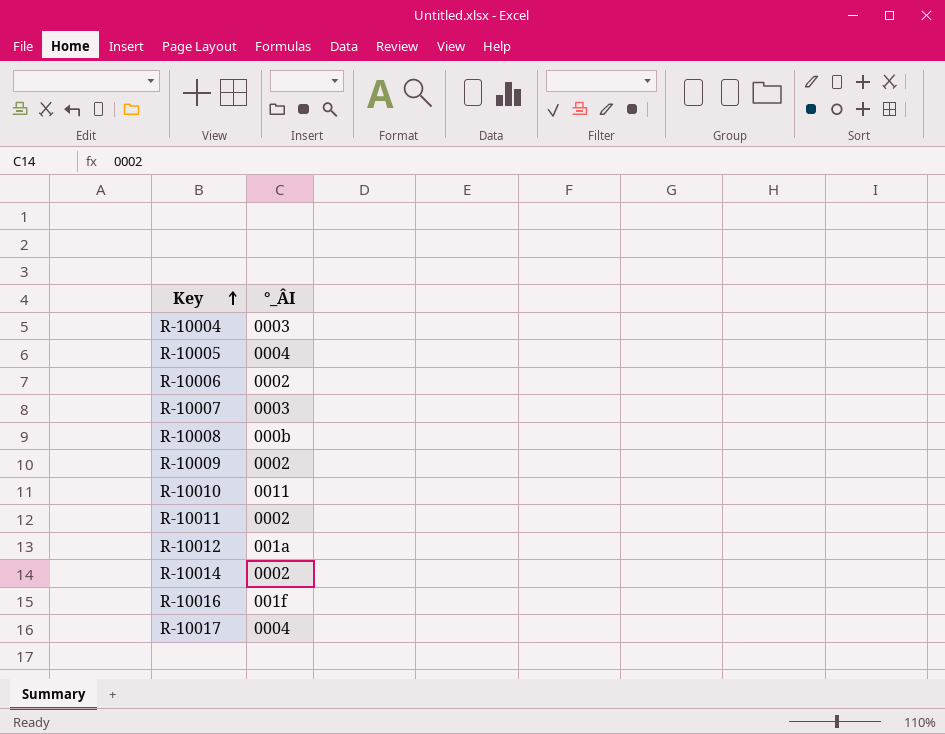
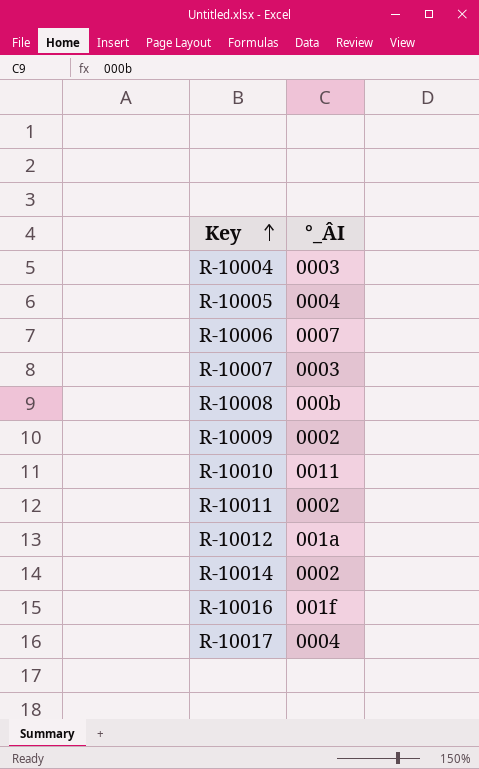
R-10006 | °_ÂI: 0002 -> 0007

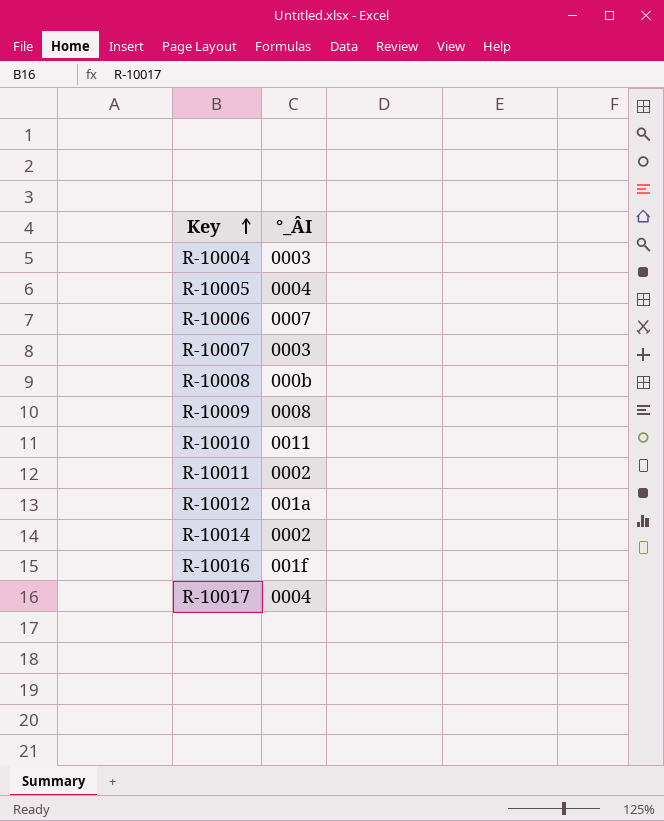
R-10009 | °_ÂI: 0002 -> 0008

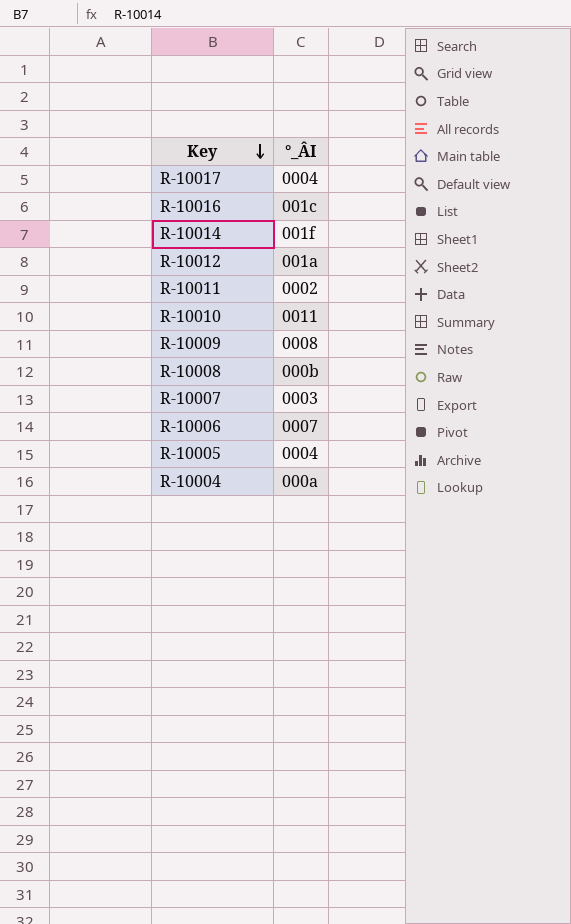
row order: Key ascending -> Key descending
R-10016 | °_ÂI: 001f -> 001c
R-10014 | °_ÂI: 0002 -> 001f
R-10004 | °_ÂI: 0003 -> 000a

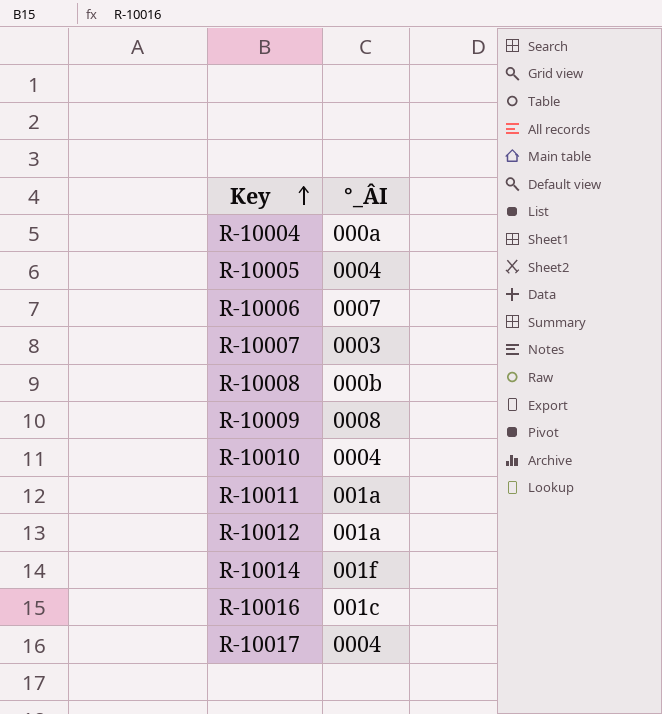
row order: Key descending -> Key ascending
R-10010 | °_ÂI: 0011 -> 0004
R-10011 | °_ÂI: 0002 -> 001a

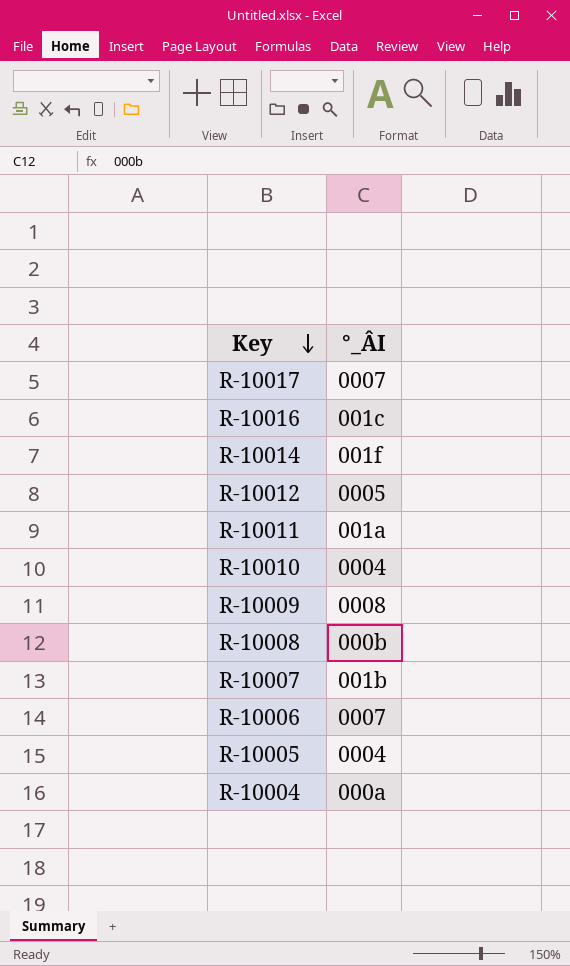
row order: Key ascending -> Key descending
R-10017 | °_ÂI: 0004 -> 0007
R-10012 | °_ÂI: 001a -> 0005
R-10007 | °_ÂI: 0003 -> 001b

